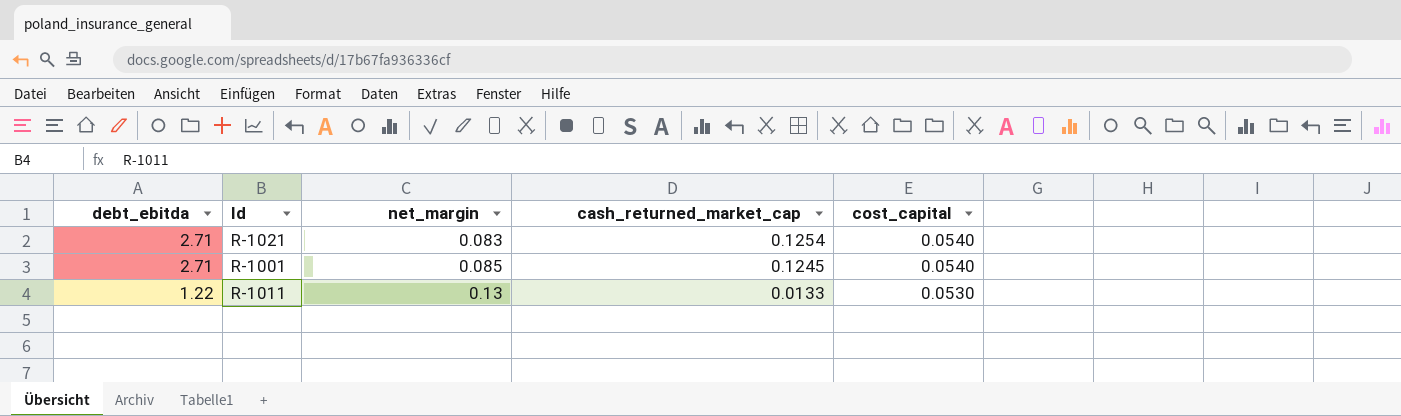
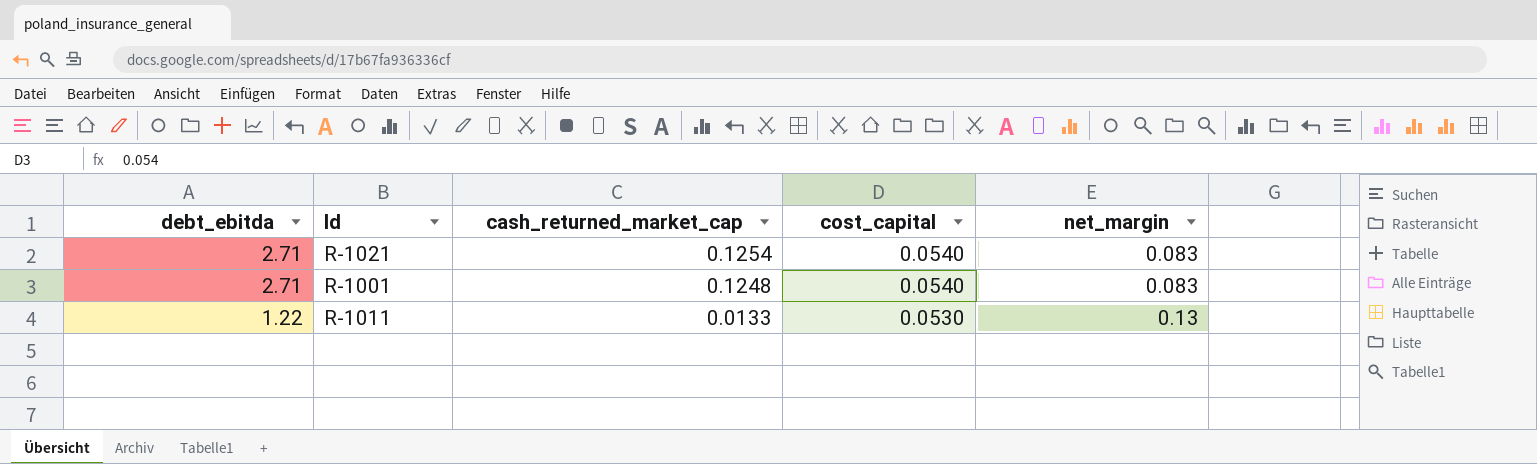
column net_margin | position: 3 -> 5
R-1001 | cash_returned_market_cap: 0.1245 -> 0.1248
R-1001 | net_margin: 0.085 -> 0.083

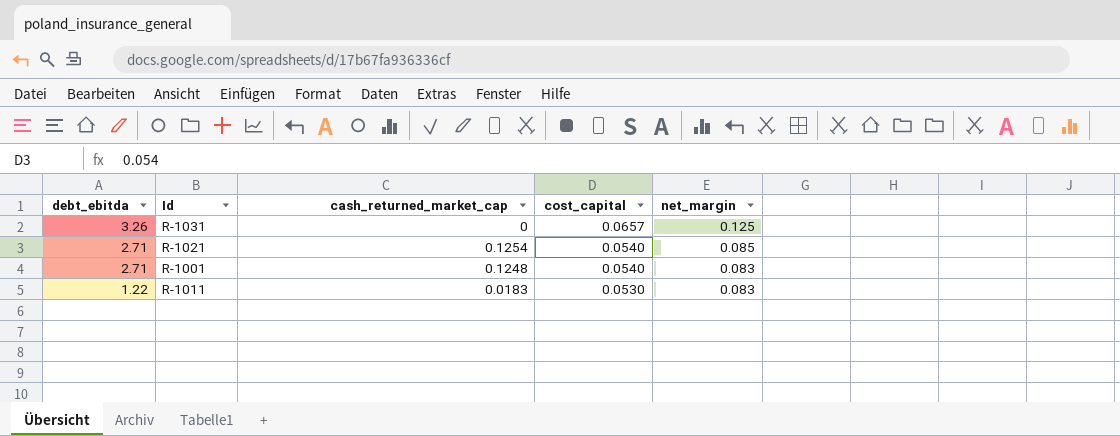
row R-1031: none -> 3.26 | 0 | 0.0657 | 0.125
R-1021 | net_margin: 0.083 -> 0.085
R-1011 | cash_returned_market_cap: 0.0133 -> 0.0183
R-1011 | net_margin: 0.13 -> 0.083

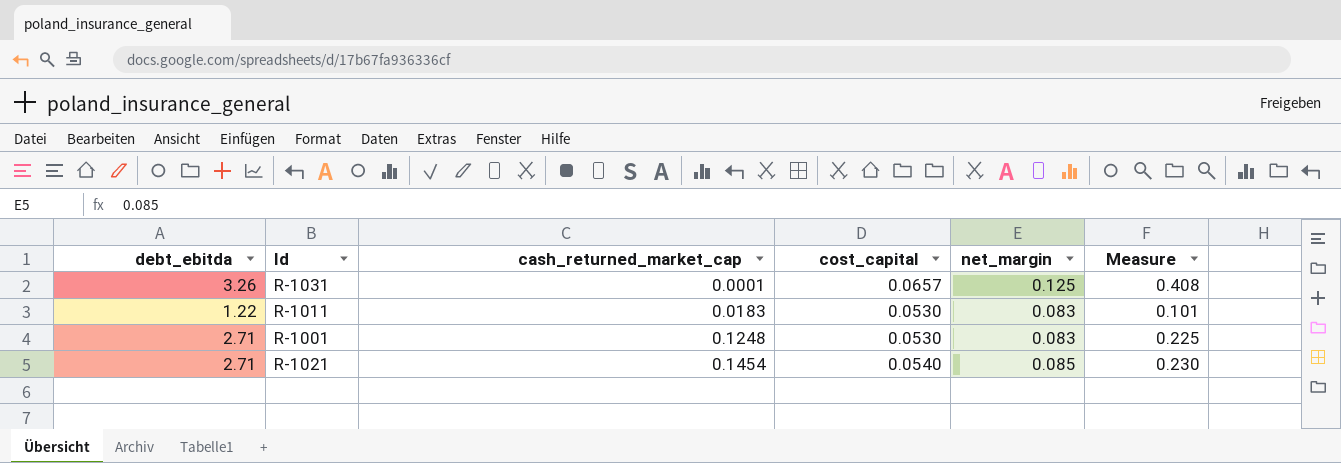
row order: debt_ebitda descending -> cash_returned_market_cap ascending
column Measure | formula: none -> [debt_ebitda] * [net_margin]
R-1031 | cash_returned_market_cap: 0 -> 0.0001
R-1001 | cost_capital: 0.0540 -> 0.0530
R-1021 | cash_returned_market_cap: 0.1254 -> 0.1454

